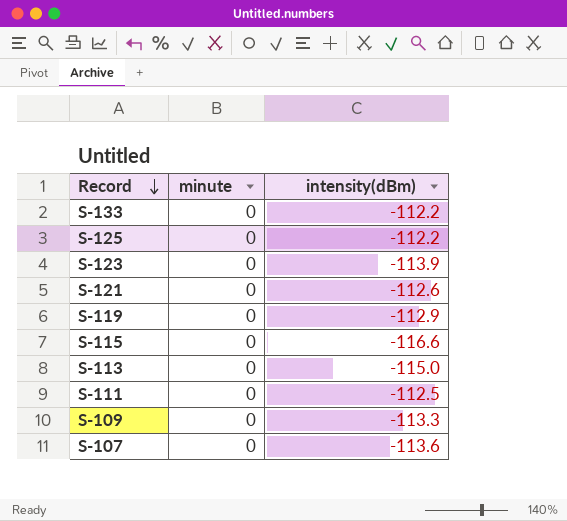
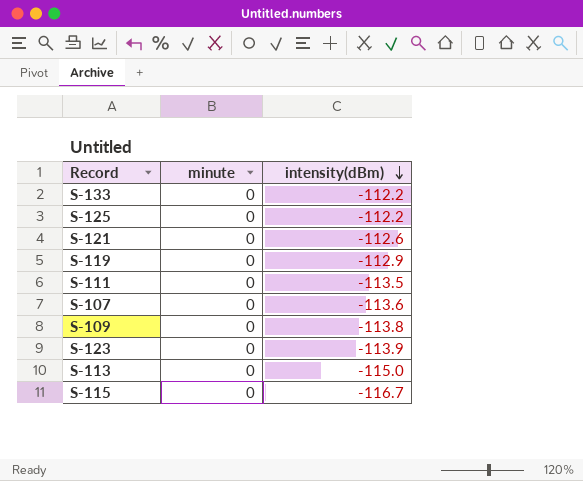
row order: Record descending -> intensity(dBm) descending
S-111 | intensity(dBm): -112.5 -> -113.5
S-109 | intensity(dBm): -113.3 -> -113.8
S-115 | intensity(dBm): -116.6 -> -116.7

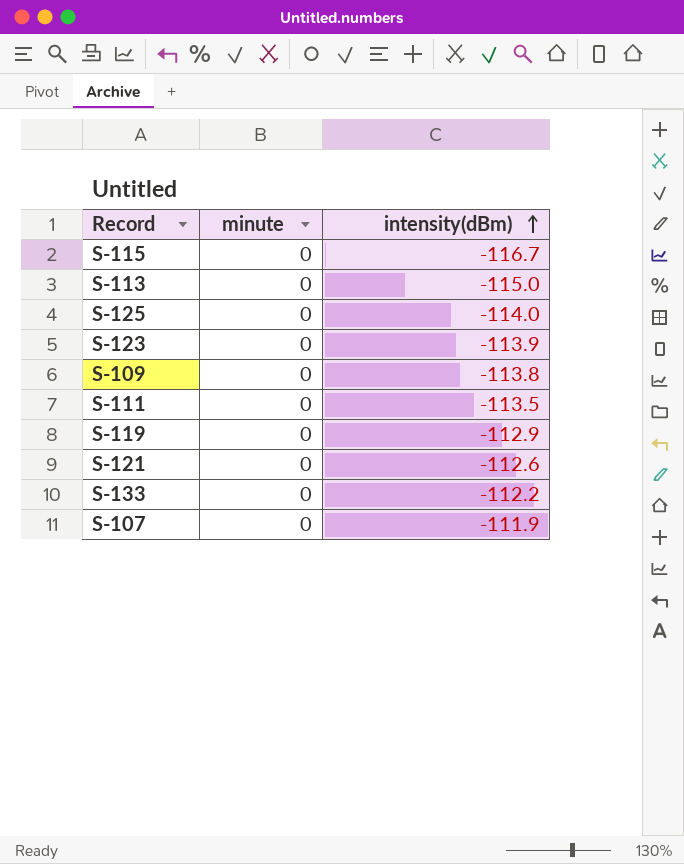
row order: intensity(dBm) descending -> intensity(dBm) ascending
S-125 | intensity(dBm): -112.2 -> -114.0
S-107 | intensity(dBm): -113.6 -> -111.9

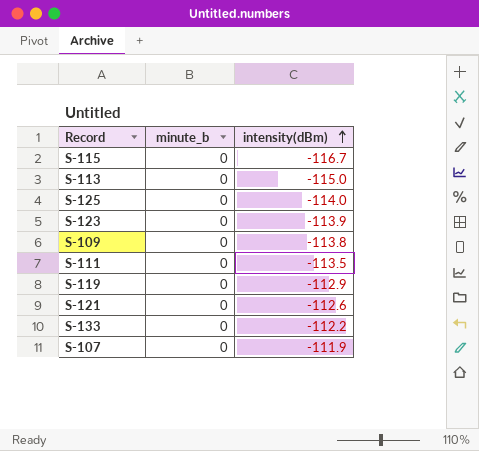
column name: minute -> minute_b

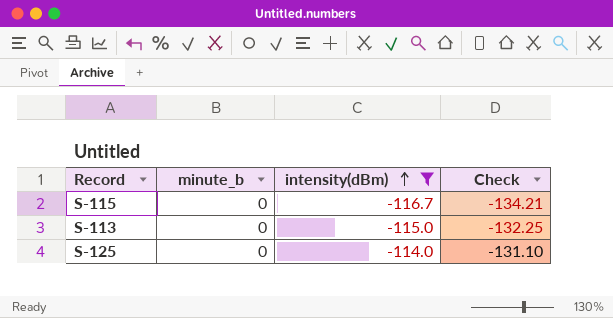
filter: none -> intensity(dBm) <= -114.0
column Check | formula: none -> [intensity(dBm)] * 1.15

